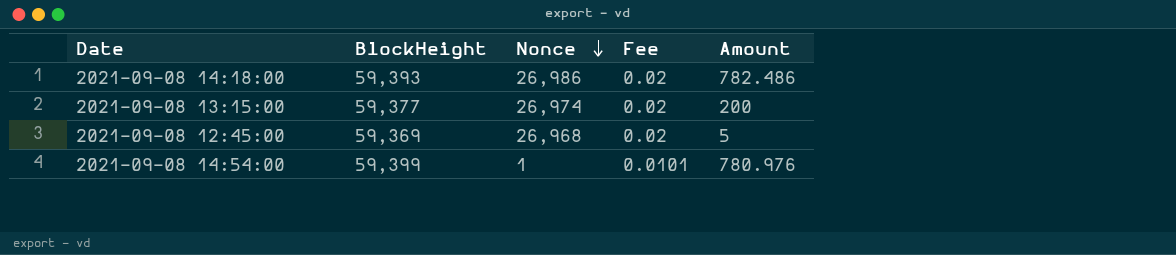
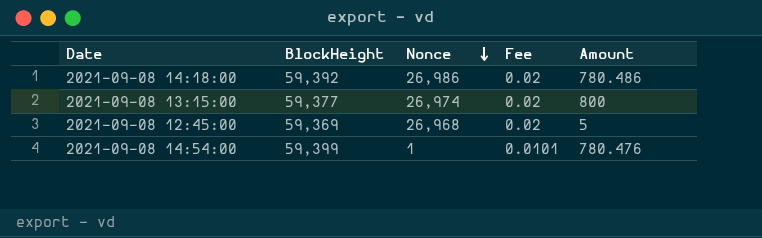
2021-09-08 14:18:00 | BlockHeight: 59,393 -> 59,392
2021-09-08 14:18:00 | Amount: 782.486 -> 780.486
2021-09-08 13:15:00 | Amount: 200 -> 800
2021-09-08 14:54:00 | Amount: 780.976 -> 780.476

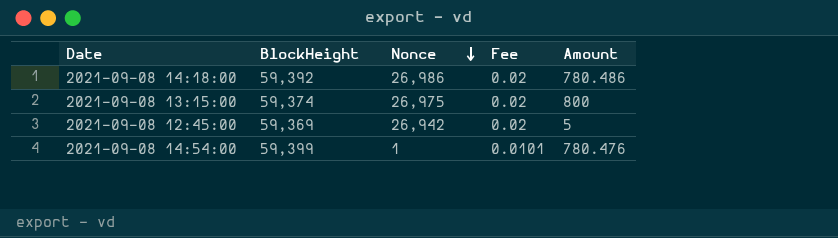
2021-09-08 13:15:00 | BlockHeight: 59,377 -> 59,374
2021-09-08 13:15:00 | Nonce: 26,974 -> 26,975
2021-09-08 12:45:00 | Nonce: 26,968 -> 26,942

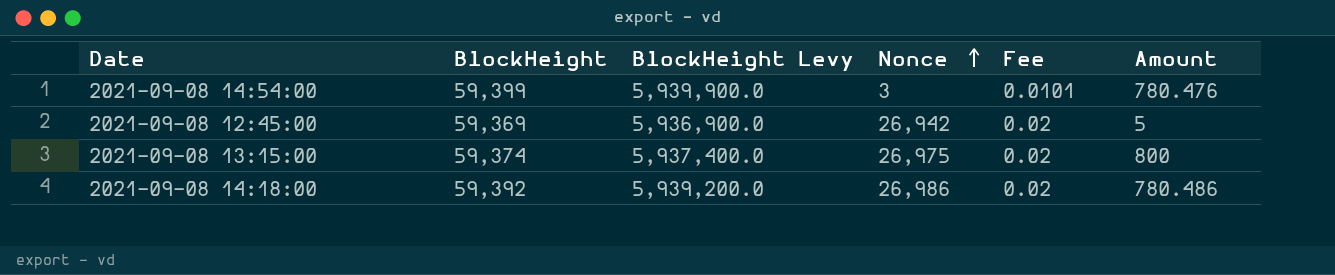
row order: Nonce descending -> Nonce ascending
column BlockHeight Levy | formula: none -> [BlockHeight] * 100
2021-09-08 14:54:00 | Nonce: 1 -> 3

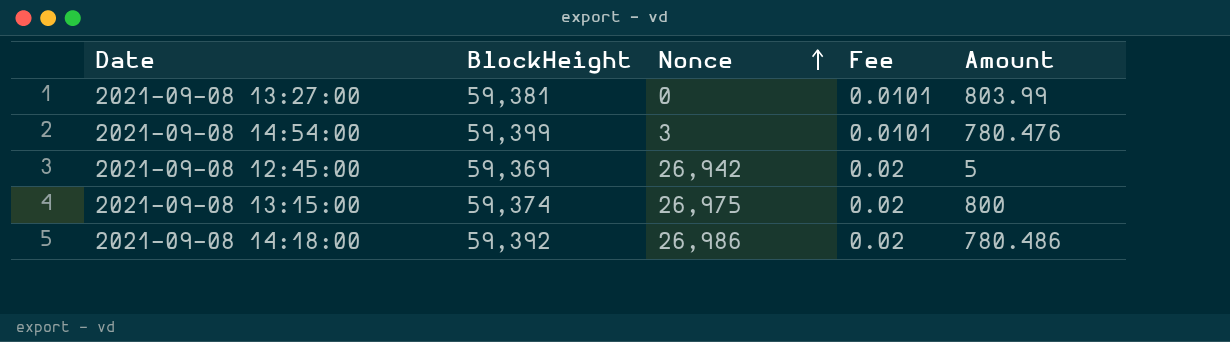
column BlockHeight Levy | formula: [BlockHeight] * 100 -> none
row 2021-09-08 13:27:00: none -> 59,381 | 0 | 0.0101 | 803.99

